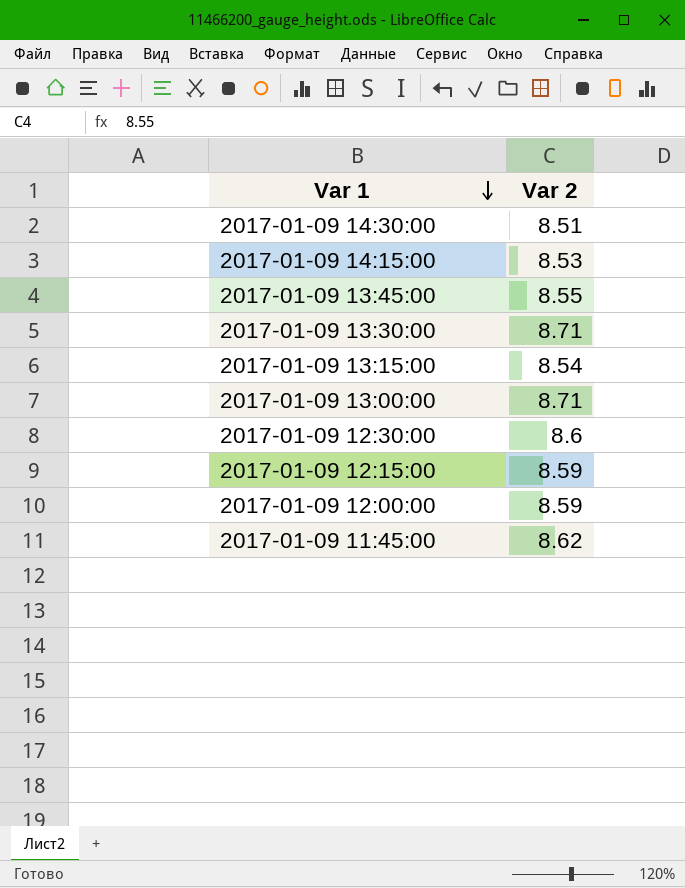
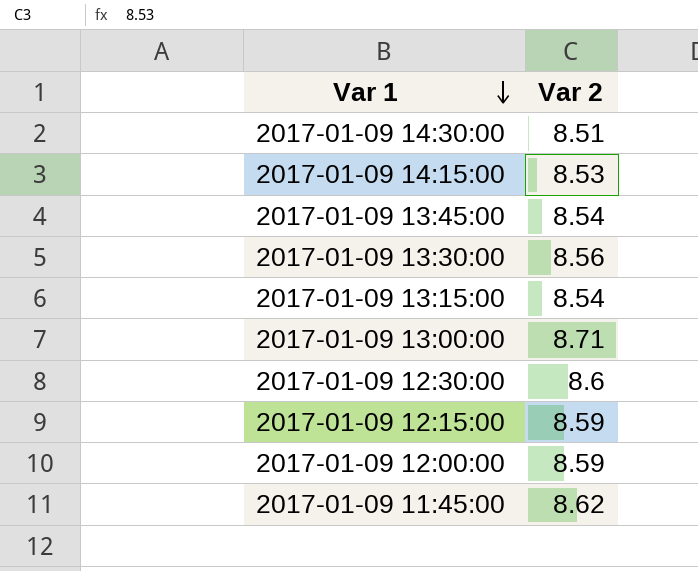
2017-01-09 13:45:00 | Var 2: 8.55 -> 8.54
2017-01-09 13:30:00 | Var 2: 8.71 -> 8.56

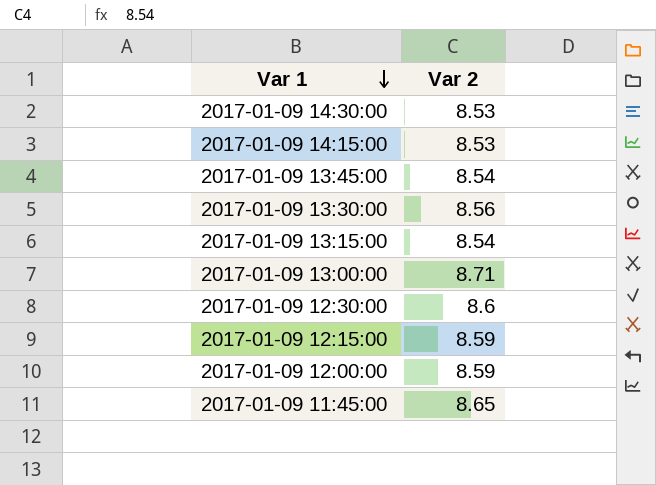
2017-01-09 14:30:00 | Var 2: 8.51 -> 8.53
2017-01-09 11:45:00 | Var 2: 8.62 -> 8.65

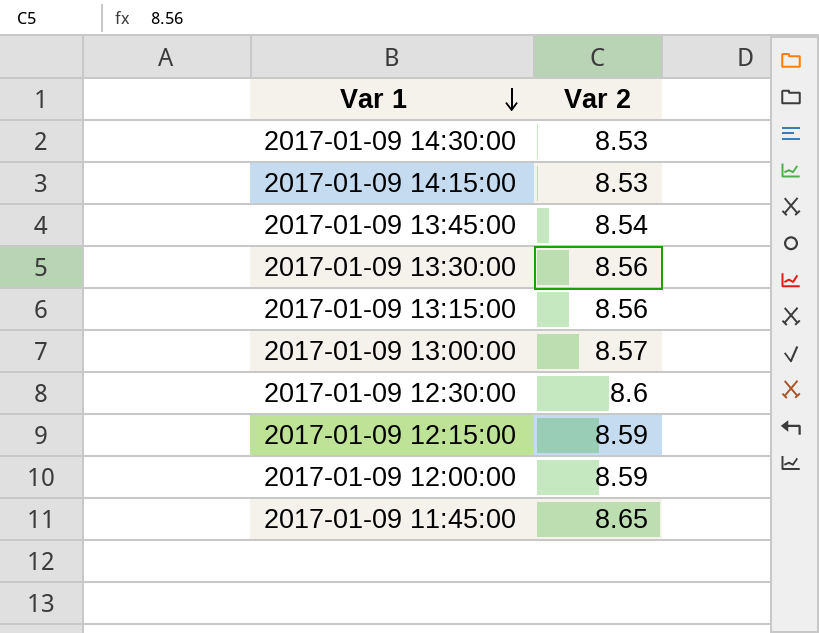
2017-01-09 13:15:00 | Var 2: 8.54 -> 8.56
2017-01-09 13:00:00 | Var 2: 8.71 -> 8.57

